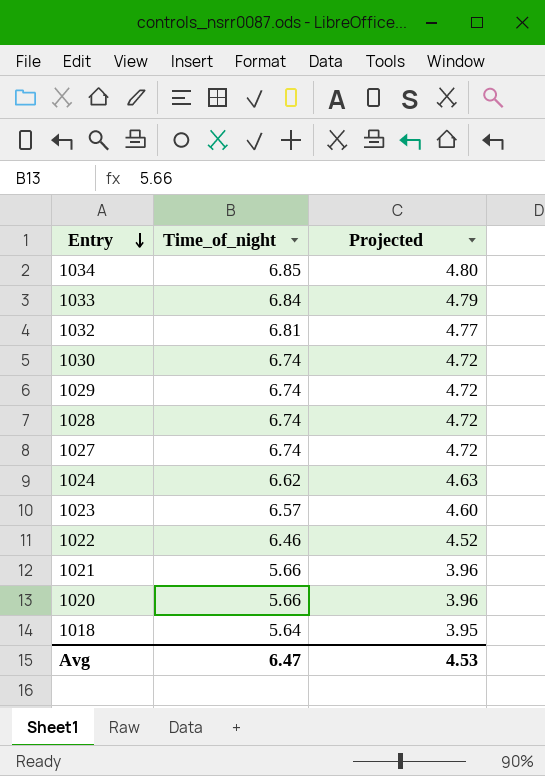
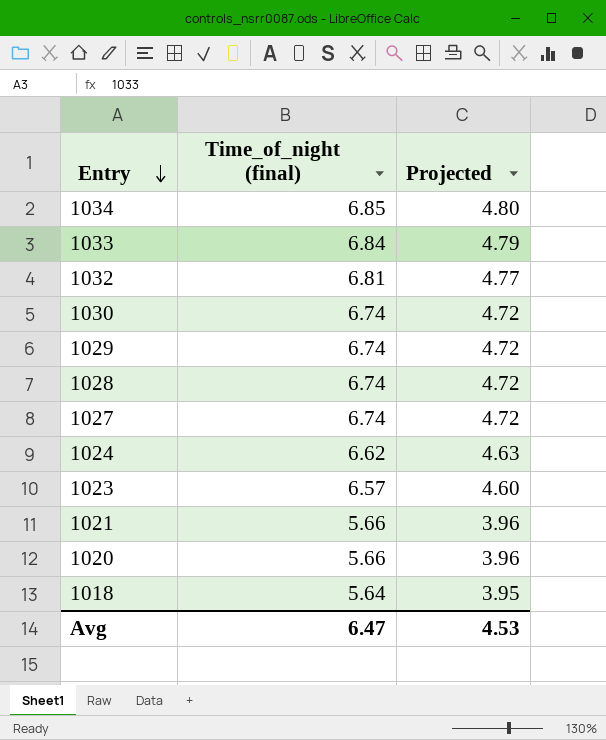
column name: Time_of_night -> Time_of_night (final)
row 1022: 6.46 | 4.52 -> none

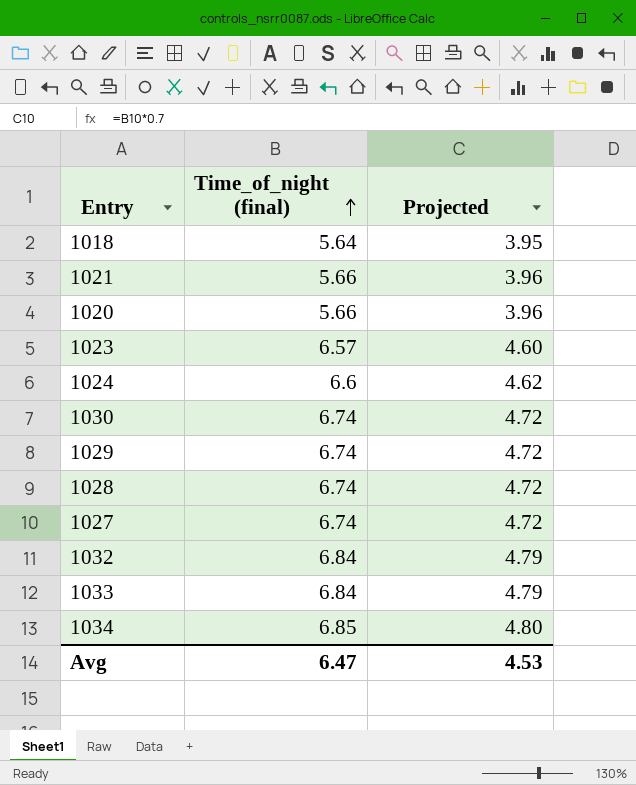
row order: Entry descending -> Time_of_night (final) ascending
1024 | Time_of_night (final): 6.62 -> 6.6
1024 | Projected: 4.63 -> 4.62
1032 | Time_of_night (final): 6.81 -> 6.84
1032 | Projected: 4.77 -> 4.79

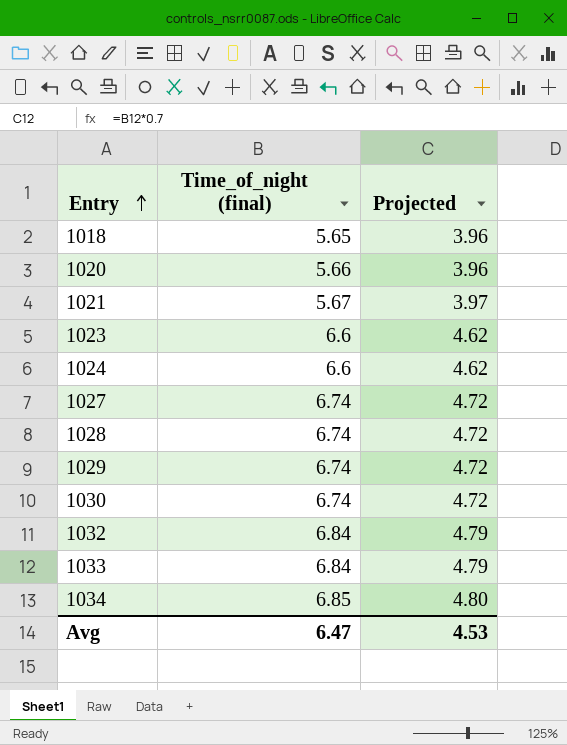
row order: Time_of_night (final) ascending -> Entry ascending
1018 | Time_of_night (final): 5.64 -> 5.65
1018 | Projected: 3.95 -> 3.96
1021 | Time_of_night (final): 5.66 -> 5.67
1021 | Projected: 3.96 -> 3.97
1023 | Time_of_night (final): 6.57 -> 6.6
1023 | Projected: 4.60 -> 4.62

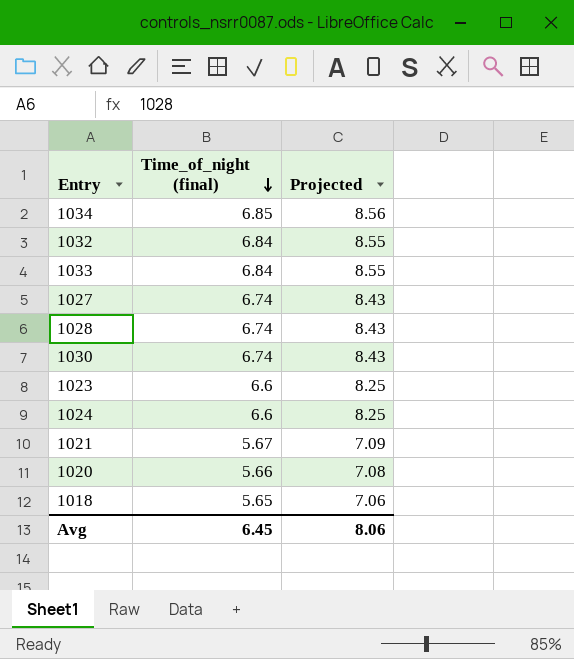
row order: Entry ascending -> Time_of_night (final) descending
column Projected | formula: [Time_of_night (final)] * 0.7 -> [Time_of_night (final)] * 1.25
row 1029: 6.74 | 4.72 -> none
Avg | Time_of_night (final): 6.47 -> 6.45
Avg | Projected: 4.53 -> 8.06

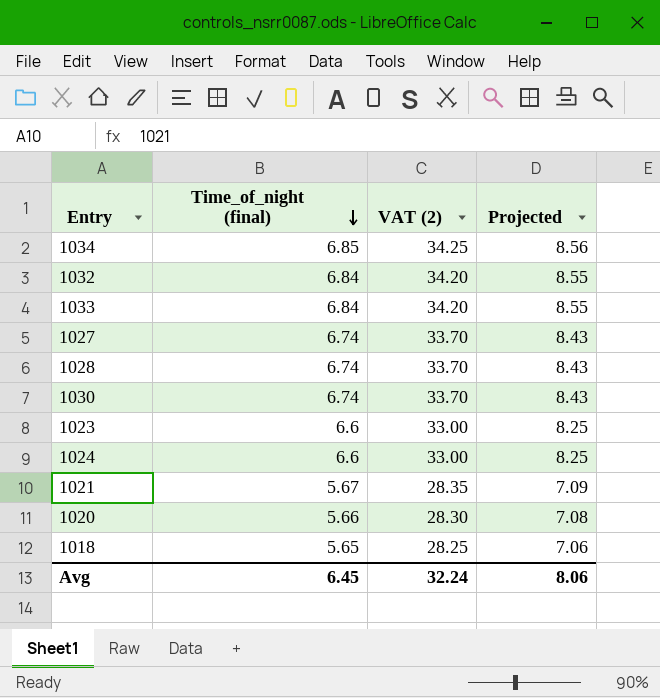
column VAT (2) | formula: none -> [Time_of_night (final)] * 5

